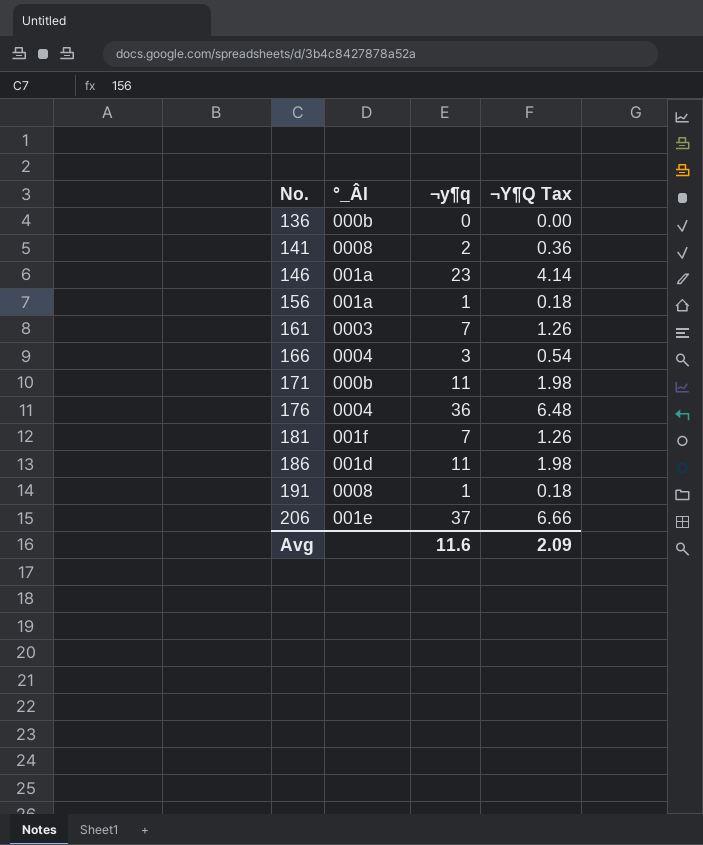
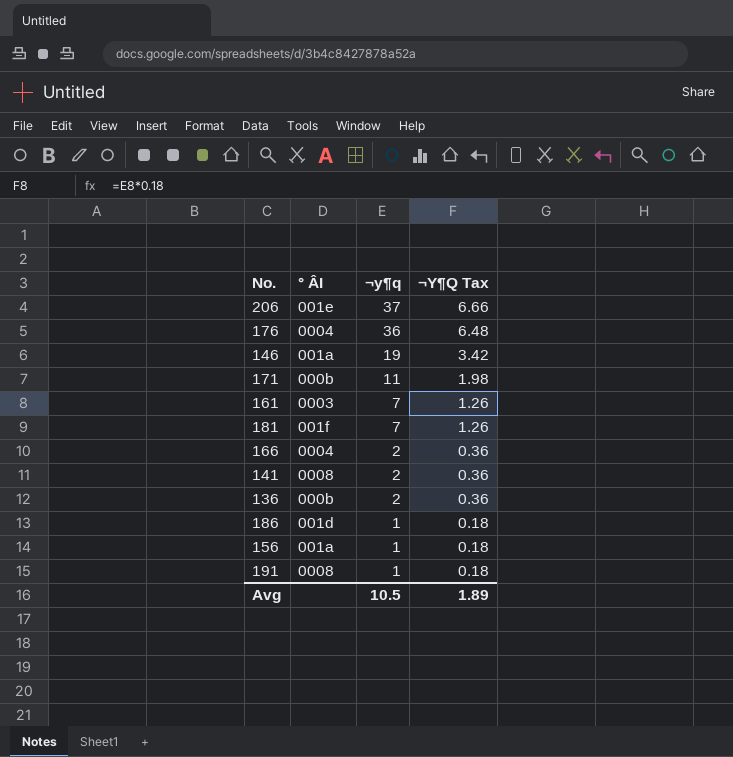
row order: No. ascending -> ¬y¶q descending
column name: °_ÂI -> ° ÂI
146 | ¬y¶q: 23 -> 19
146 | ¬Y¶Q Tax: 4.14 -> 3.42
166 | ¬y¶q: 3 -> 2
166 | ¬Y¶Q Tax: 0.54 -> 0.36
136 | ¬y¶q: 0 -> 2
136 | ¬Y¶Q Tax: 0.00 -> 0.36
186 | ¬y¶q: 11 -> 1
186 | ¬Y¶Q Tax: 1.98 -> 0.18
Avg | ¬y¶q: 11.6 -> 10.5
Avg | ¬Y¶Q Tax: 2.09 -> 1.89

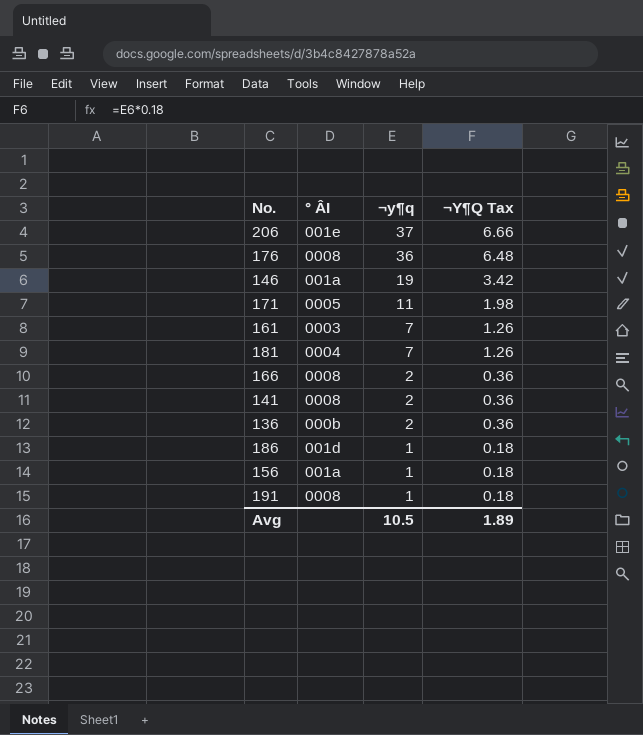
176 | ° ÂI: 0004 -> 0008
171 | ° ÂI: 000b -> 0005
181 | ° ÂI: 001f -> 0004
166 | ° ÂI: 0004 -> 0008

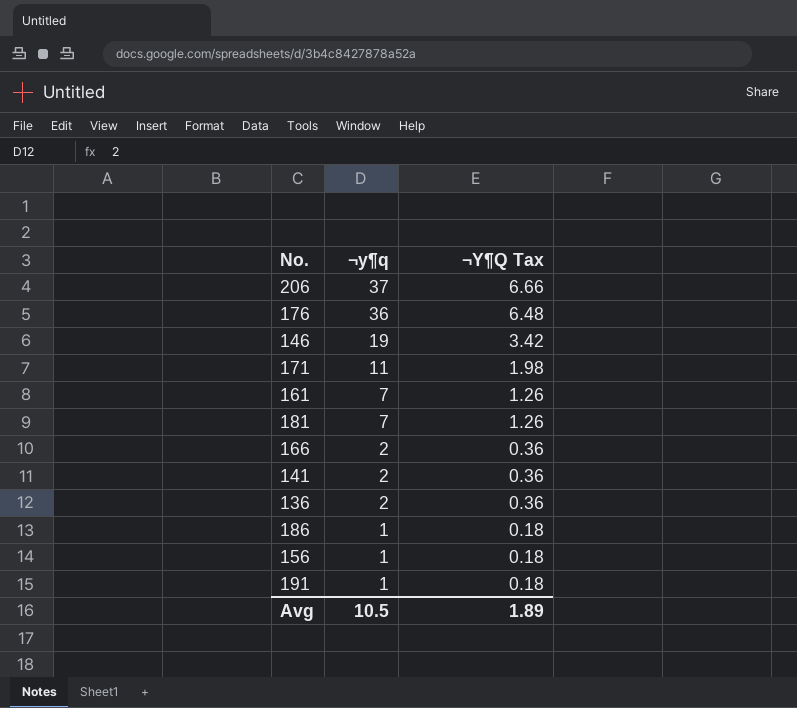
column ° ÂI | position: 2 -> none

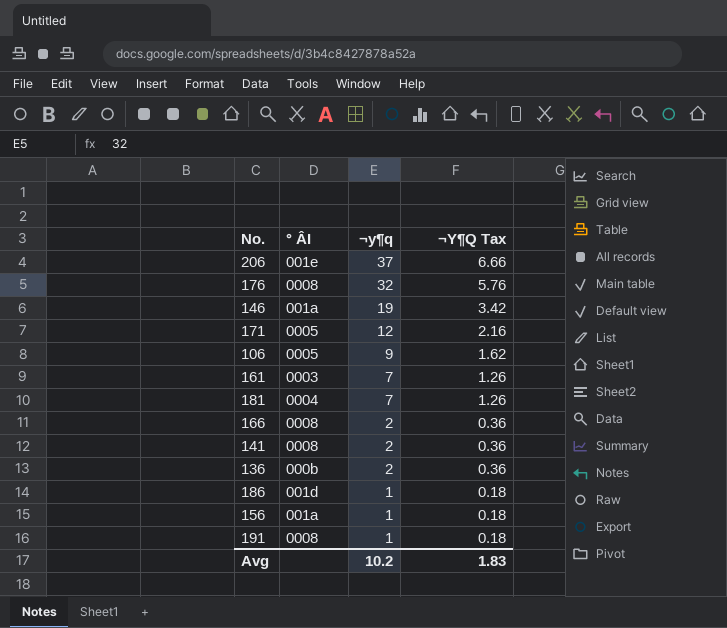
column ° ÂI | position: none -> 2
176 | ¬y¶q: 36 -> 32
176 | ¬Y¶Q Tax: 6.48 -> 5.76
171 | ¬y¶q: 11 -> 12
171 | ¬Y¶Q Tax: 1.98 -> 2.16
row 106: none -> 0005 | 9 | 1.62
Avg | ¬y¶q: 10.5 -> 10.2
Avg | ¬Y¶Q Tax: 1.89 -> 1.83

